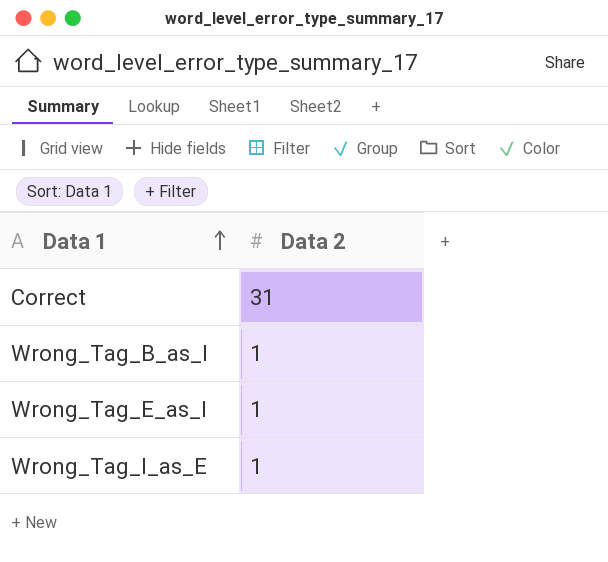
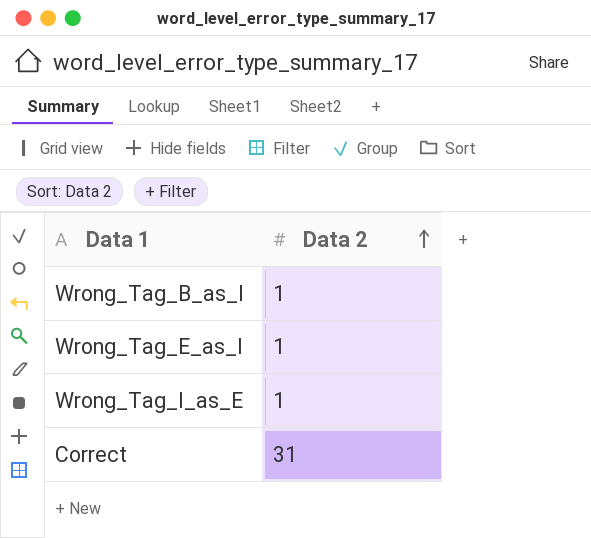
row order: Data 1 ascending -> Data 2 ascending

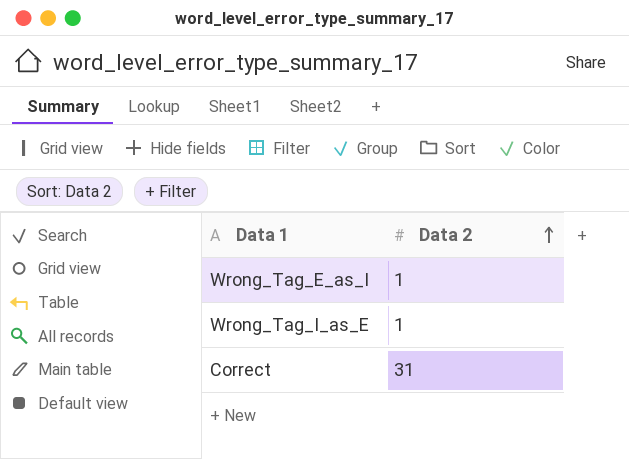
row Wrong_Tag_B_as_I: 1 -> none

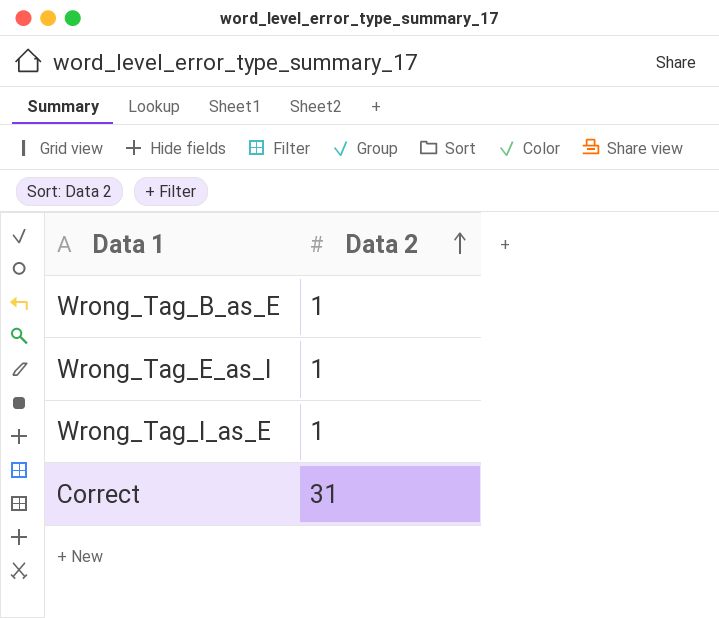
row Wrong_Tag_B_as_E: none -> 1

